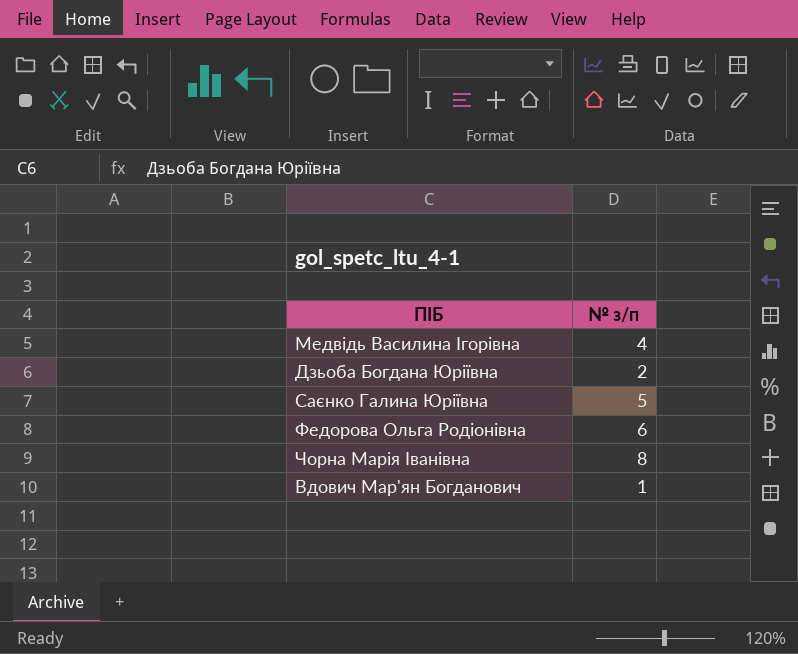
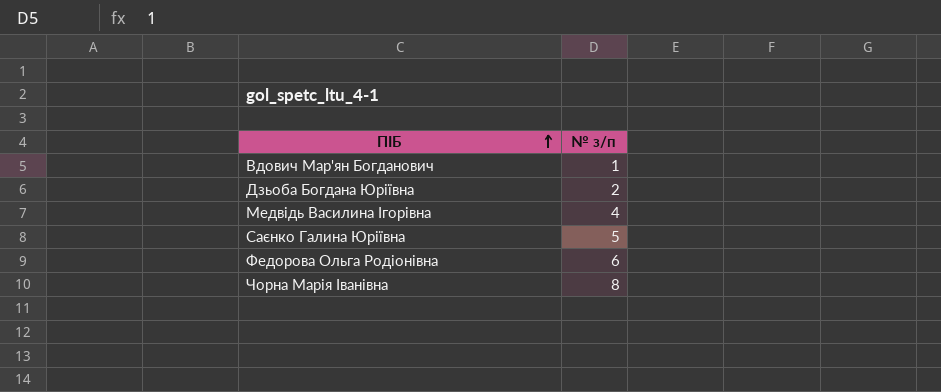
row order: none -> ПІБ ascending

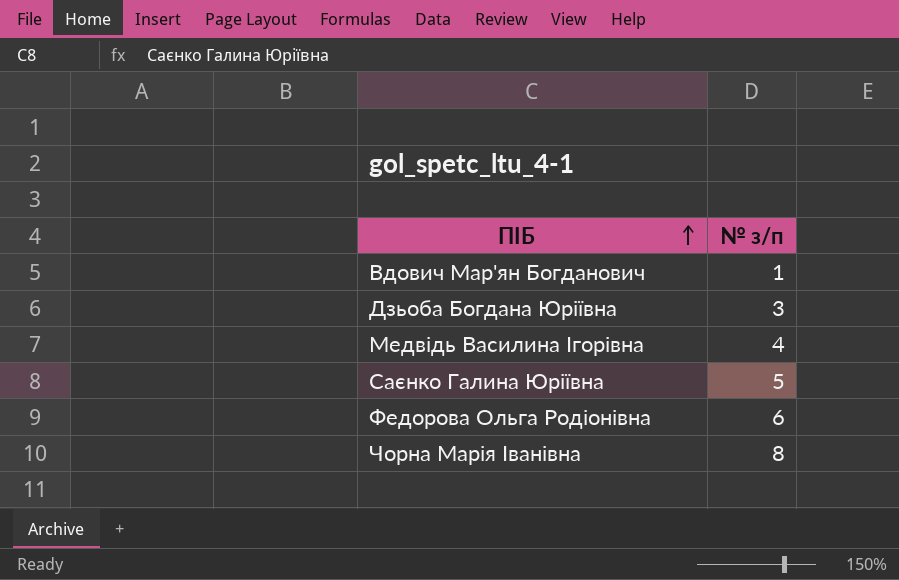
Дзьоба Богдана Юріївна | № з/п: 2 -> 3

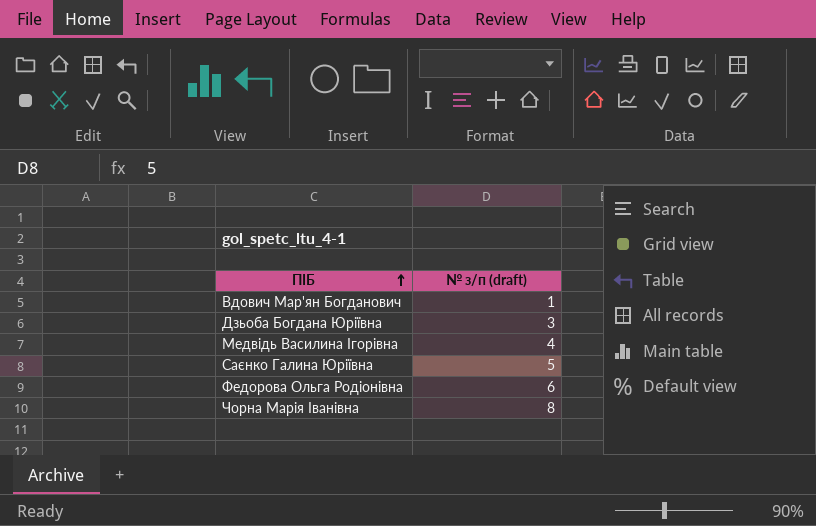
column name: № з/п -> № з/п (draft)

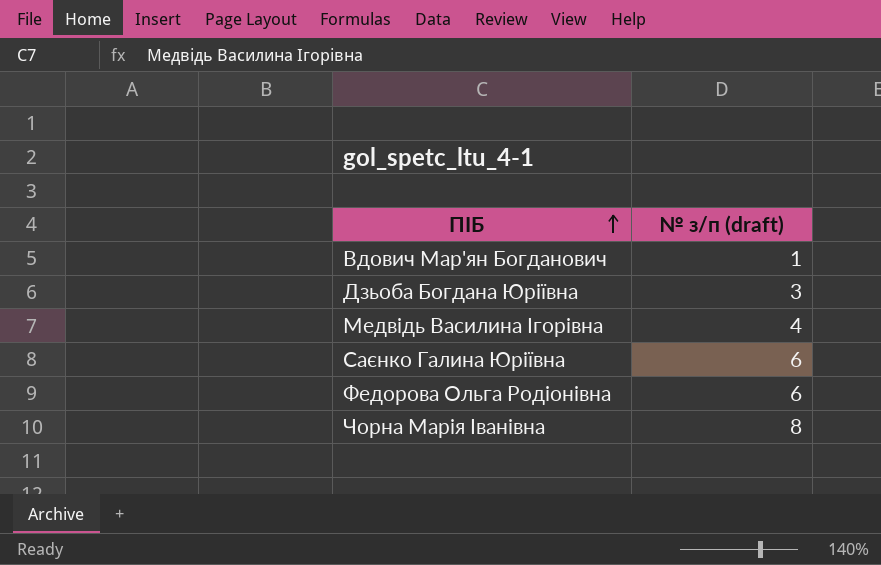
Саєнко Галина Юріївна | № з/п (draft): 5 -> 6

